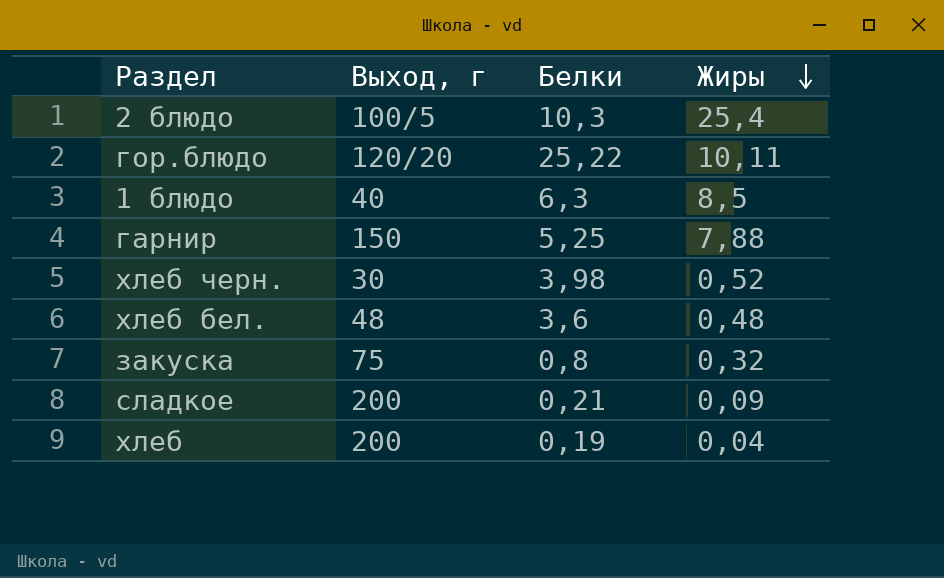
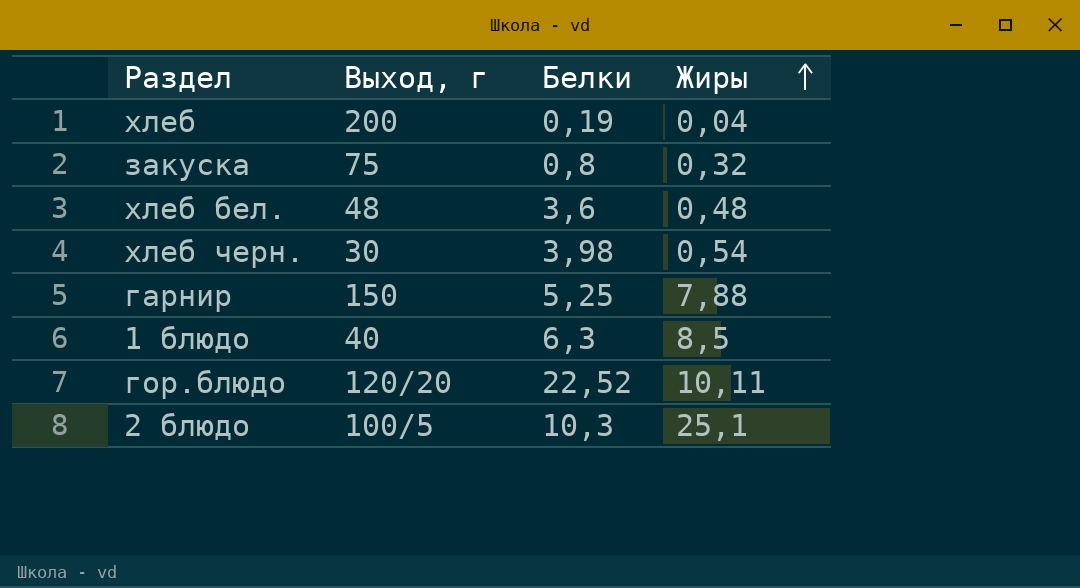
row order: Жиры descending -> Жиры ascending
row сладкое: 200 | 0,21 | 0,09 -> none
хлеб черн. | Жиры: 0,52 -> 0,54
гор.блюдо | Белки: 25,22 -> 22,52
2 блюдо | Жиры: 25,4 -> 25,1

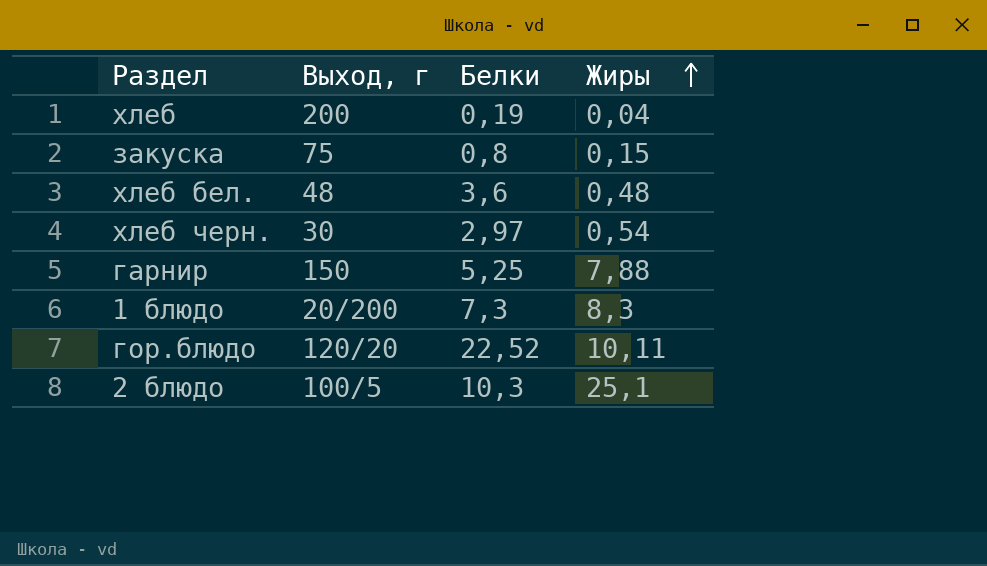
закуска | Жиры: 0,32 -> 0,15
хлеб черн. | Белки: 3,98 -> 2,97
1 блюдо | Выход, г: 40 -> 20/200
1 блюдо | Белки: 6,3 -> 7,3
1 блюдо | Жиры: 8,5 -> 8,3

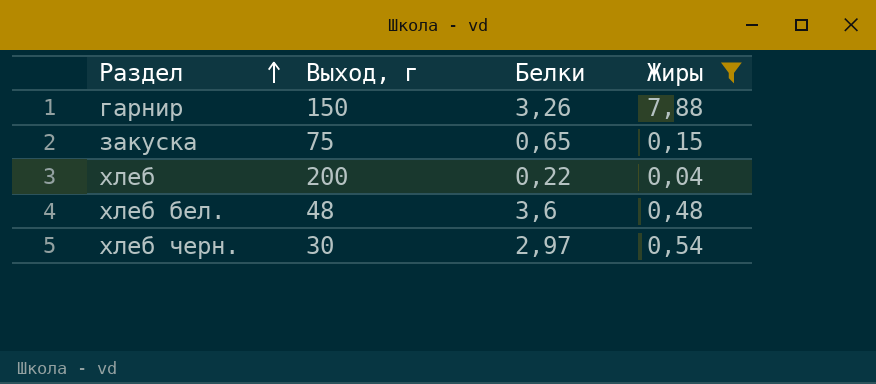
filter: none -> Жиры <= 7,88
row order: Жиры ascending -> Раздел ascending
гарнир | Белки: 5,25 -> 3,26
закуска | Белки: 0,8 -> 0,65
хлеб | Белки: 0,19 -> 0,22

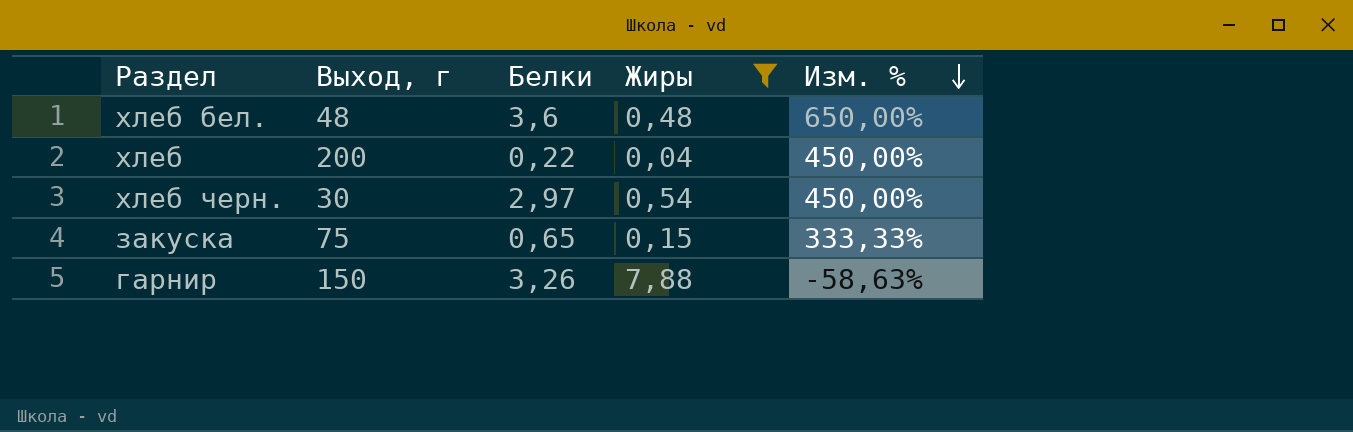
row order: Раздел ascending -> Изм. % descending
column Изм. % | formula: none -> ([Белки] - [Жиры]) / [Жиры]

